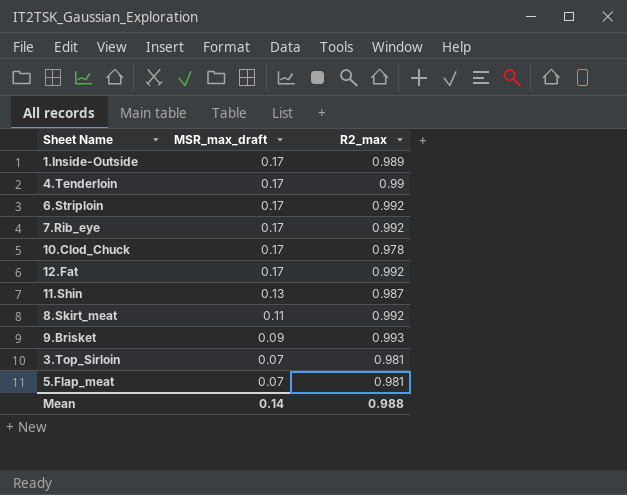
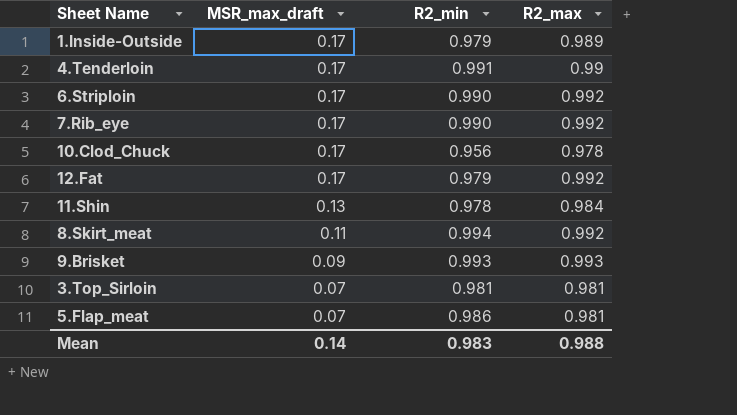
column R2_min | position: none -> 3
11.Shin | R2_max: 0.987 -> 0.984

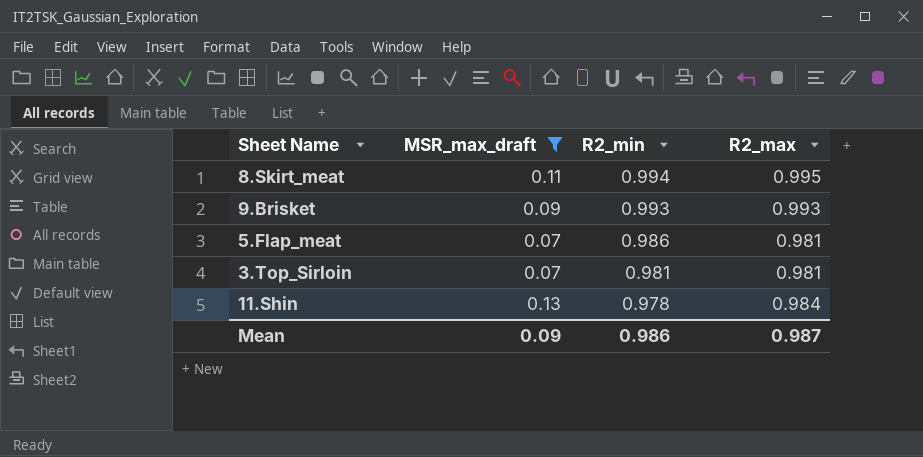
filter: none -> MSR_max_draft != 0.17
row order: MSR_max_draft descending -> R2_min descending
8.Skirt_meat | R2_max: 0.992 -> 0.995
Mean | MSR_max_draft: 0.14 -> 0.09
Mean | R2_min: 0.983 -> 0.986
Mean | R2_max: 0.988 -> 0.987

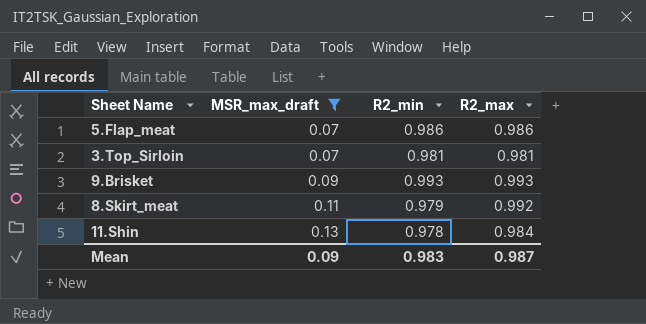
row order: R2_min descending -> MSR_max_draft ascending
5.Flap_meat | R2_max: 0.981 -> 0.986
8.Skirt_meat | R2_min: 0.994 -> 0.979
8.Skirt_meat | R2_max: 0.995 -> 0.992
Mean | R2_min: 0.986 -> 0.983

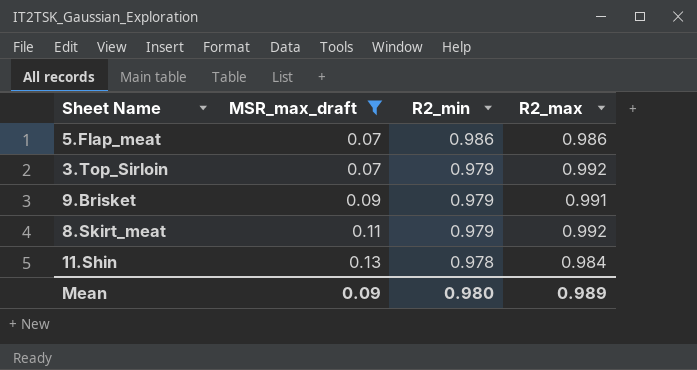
3.Top_Sirloin | R2_min: 0.981 -> 0.979
3.Top_Sirloin | R2_max: 0.981 -> 0.992
9.Brisket | R2_min: 0.993 -> 0.979
9.Brisket | R2_max: 0.993 -> 0.991
Mean | R2_min: 0.983 -> 0.980
Mean | R2_max: 0.987 -> 0.989

